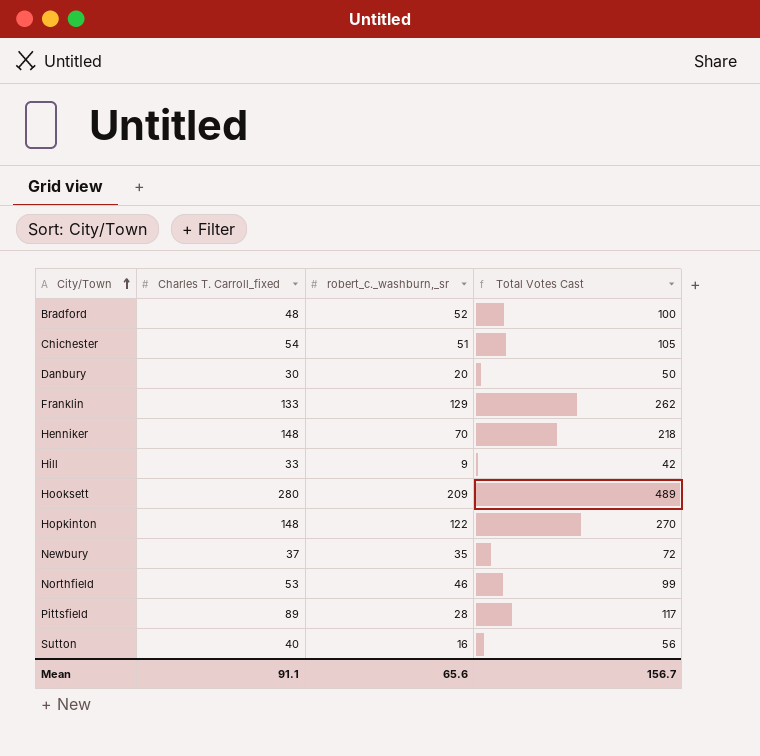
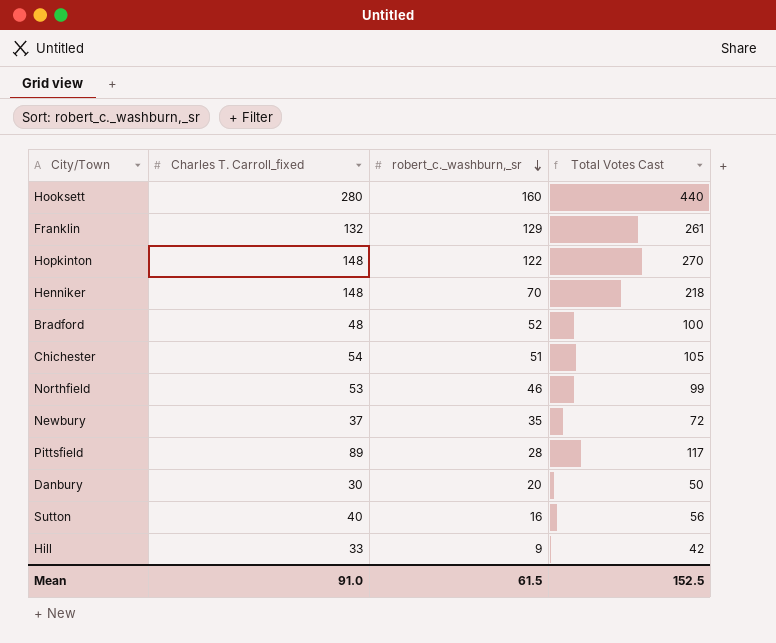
row order: City/Town ascending -> robert_c._washburn,_sr descending
Hooksett | robert_c._washburn,_sr: 209 -> 160
Hooksett | Total Votes Cast: 489 -> 440
Franklin | Charles T. Carroll_fixed: 133 -> 132
Franklin | Total Votes Cast: 262 -> 261
Mean | Charles T. Carroll_fixed: 91.1 -> 91.0
Mean | robert_c._washburn,_sr: 65.6 -> 61.5
Mean | Total Votes Cast: 156.7 -> 152.5

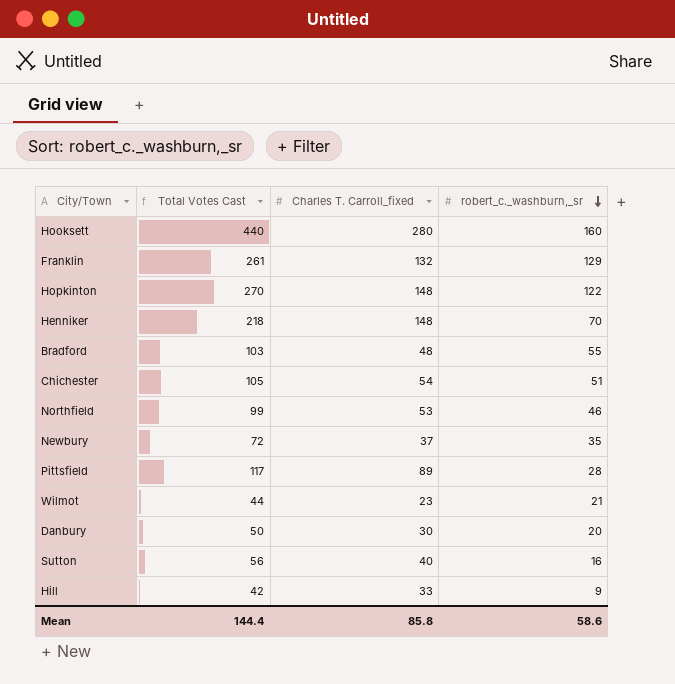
column Total Votes Cast | position: 4 -> 2
Bradford | Total Votes Cast: 100 -> 103
Bradford | robert_c._washburn,_sr: 52 -> 55
row Wilmot: none -> 44 | 23 | 21
Mean | Total Votes Cast: 152.5 -> 144.4
Mean | Charles T. Carroll_fixed: 91.0 -> 85.8
Mean | robert_c._washburn,_sr: 61.5 -> 58.6

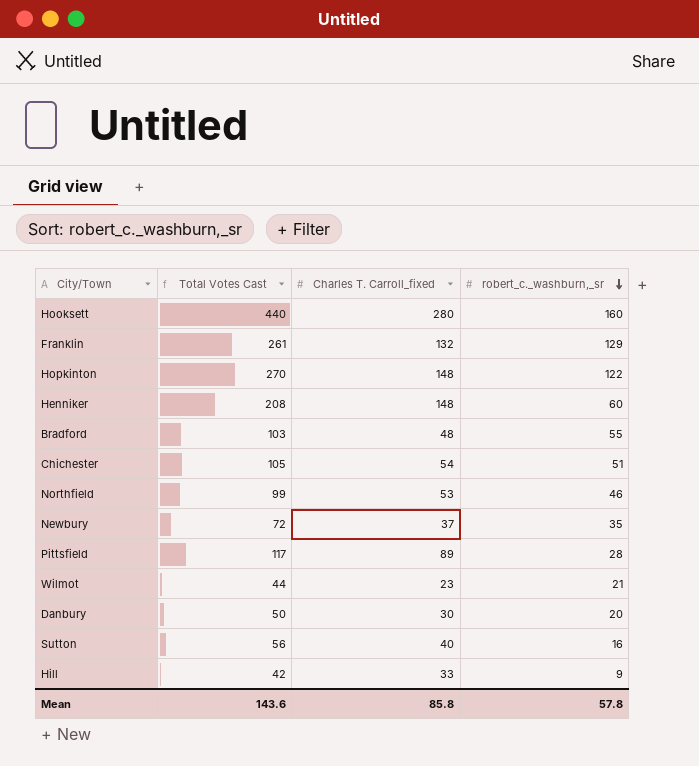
Henniker | Total Votes Cast: 218 -> 208
Henniker | robert_c._washburn,_sr: 70 -> 60
Mean | Total Votes Cast: 144.4 -> 143.6
Mean | robert_c._washburn,_sr: 58.6 -> 57.8

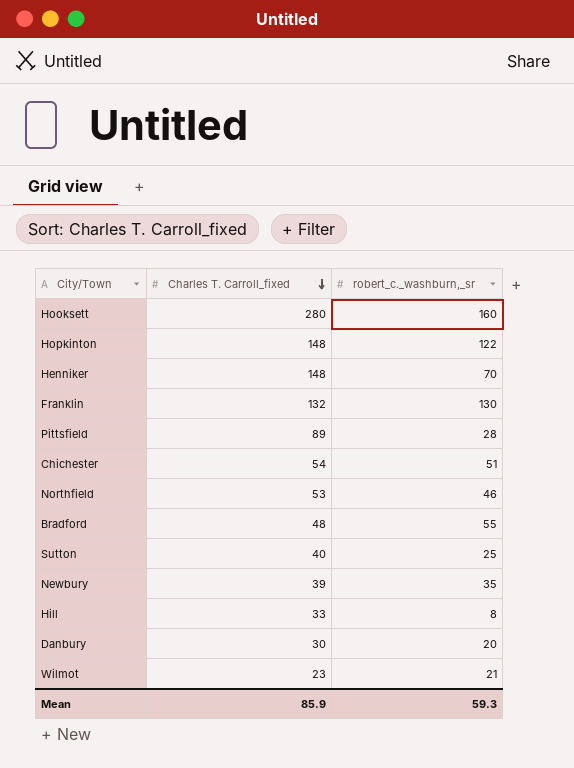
row order: robert_c._washburn,_sr descending -> Charles T. Carroll_fixed descending
column Total Votes Cast | formula: [Charles T. Carroll_fixed] + [robert_c._washburn,_sr] -> none
Henniker | robert_c._washburn,_sr: 60 -> 70
Franklin | robert_c._washburn,_sr: 129 -> 130
Sutton | robert_c._washburn,_sr: 16 -> 25
Newbury | Charles T. Carroll_fixed: 37 -> 39
Hill | robert_c._washburn,_sr: 9 -> 8
Mean | Charles T. Carroll_fixed: 85.8 -> 85.9
Mean | robert_c._washburn,_sr: 57.8 -> 59.3

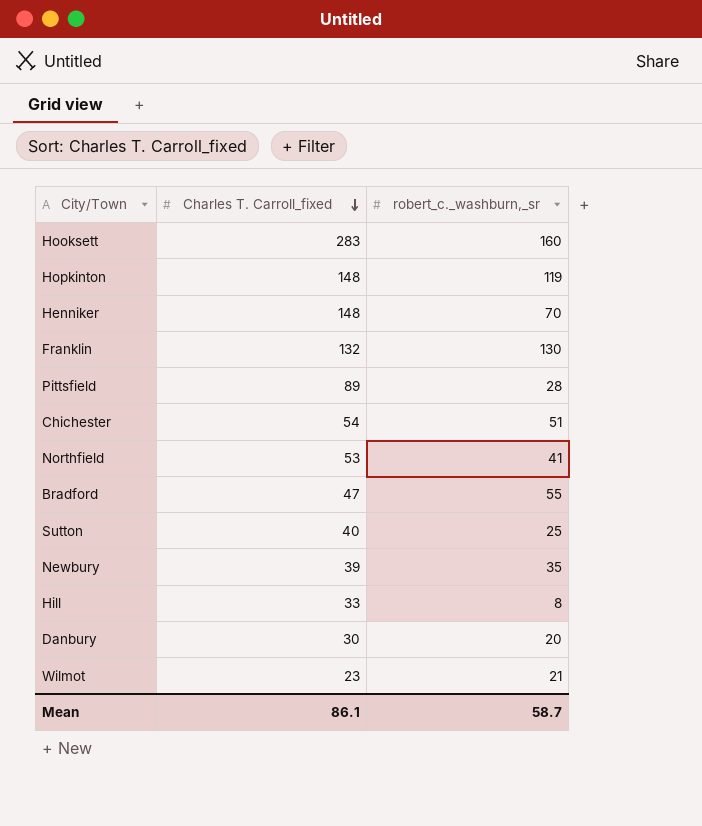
Hooksett | Charles T. Carroll_fixed: 280 -> 283
Hopkinton | robert_c._washburn,_sr: 122 -> 119
Northfield | robert_c._washburn,_sr: 46 -> 41
Bradford | Charles T. Carroll_fixed: 48 -> 47
Mean | Charles T. Carroll_fixed: 85.9 -> 86.1
Mean | robert_c._washburn,_sr: 59.3 -> 58.7

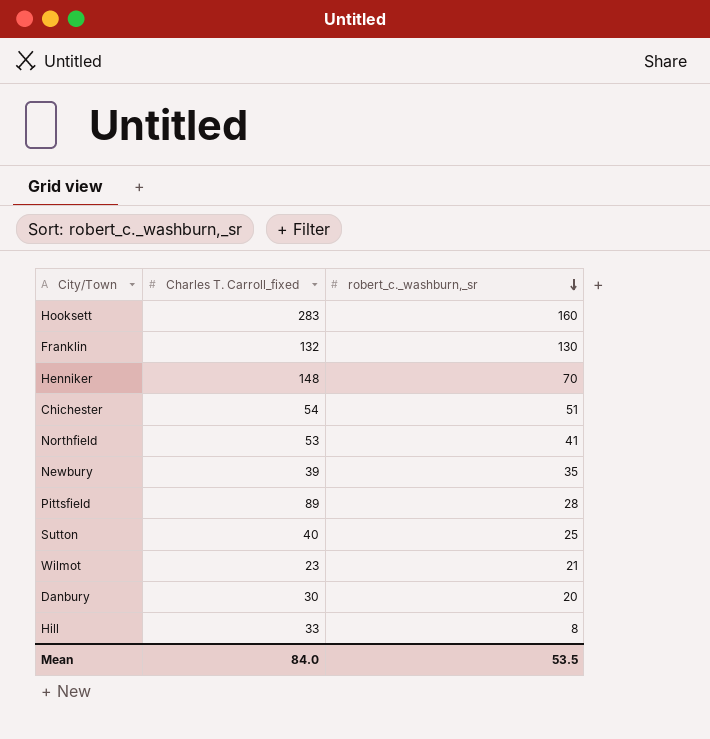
row order: Charles T. Carroll_fixed descending -> robert_c._washburn,_sr descending
row Hopkinton: 148 | 119 -> none
row Bradford: 47 | 55 -> none
Mean | Charles T. Carroll_fixed: 86.1 -> 84.0
Mean | robert_c._washburn,_sr: 58.7 -> 53.5

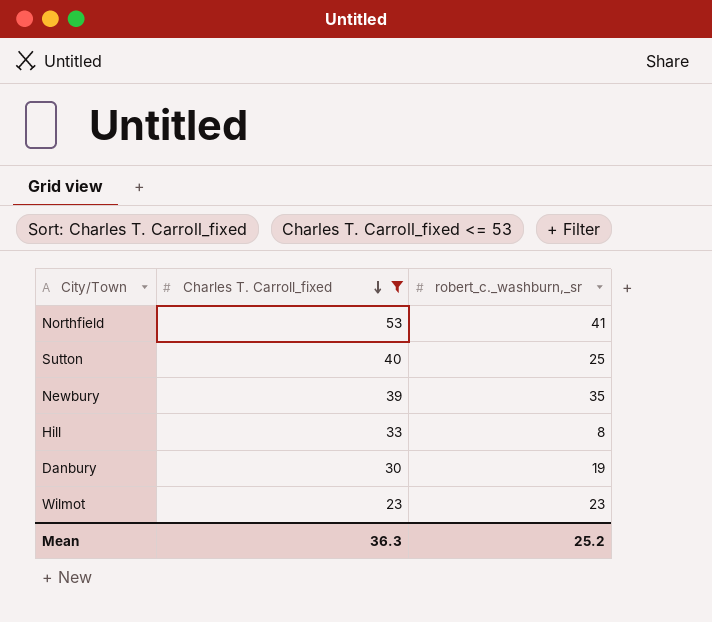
filter: none -> Charles T. Carroll_fixed <= 53
row order: robert_c._washburn,_sr descending -> Charles T. Carroll_fixed descending
Danbury | robert_c._washburn,_sr: 20 -> 19
Wilmot | robert_c._washburn,_sr: 21 -> 23
Mean | Charles T. Carroll_fixed: 84.0 -> 36.3
Mean | robert_c._washburn,_sr: 53.5 -> 25.2

